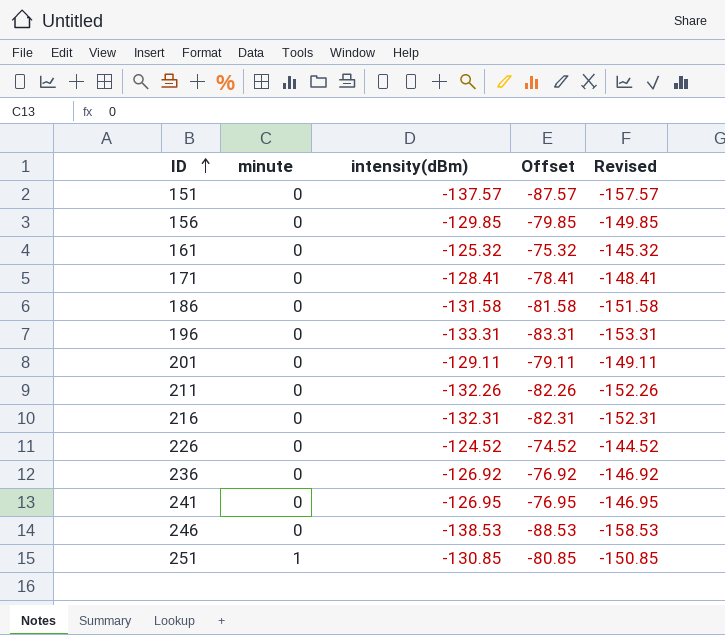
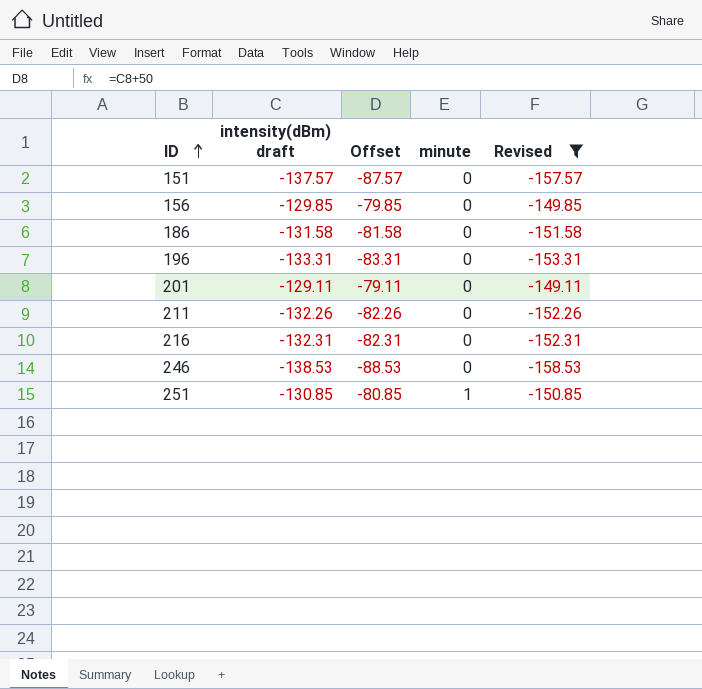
filter: none -> Revised <= -149.11
column name: intensity(dBm) -> intensity(dBm) draft
column minute | position: 2 -> 4

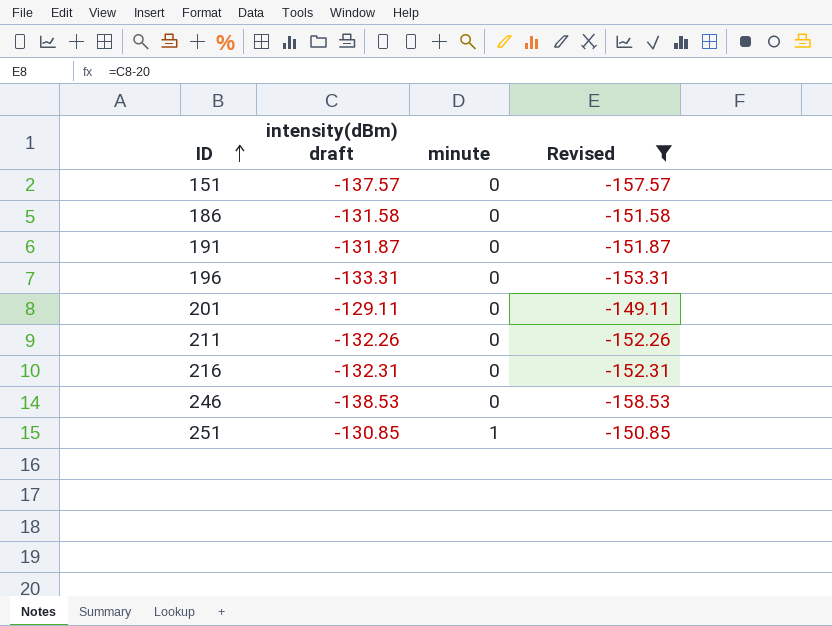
column Offset | formula: [intensity(dBm) draft] + 50 -> none
row 156: -129.85 | -79.85 | 0 | -149.85 -> none
row 191: none -> -131.87 | 0 | -151.87

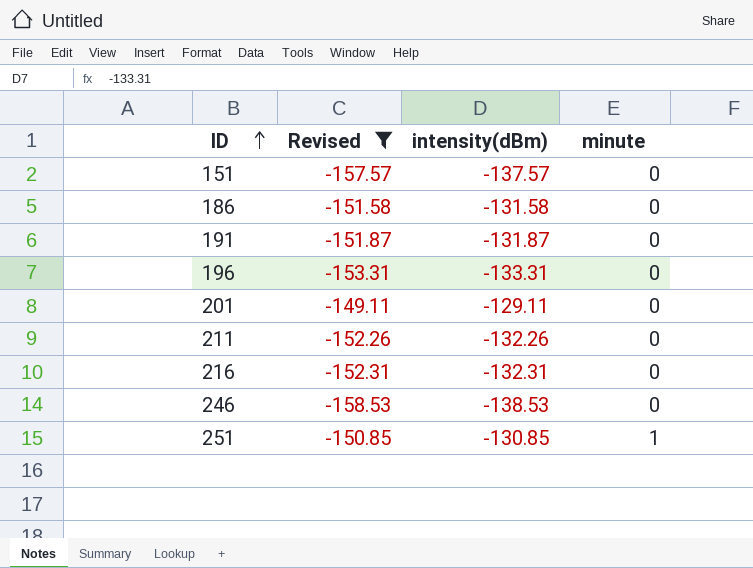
column Revised | position: 4 -> 2
column name: intensity(dBm) draft -> intensity(dBm)

